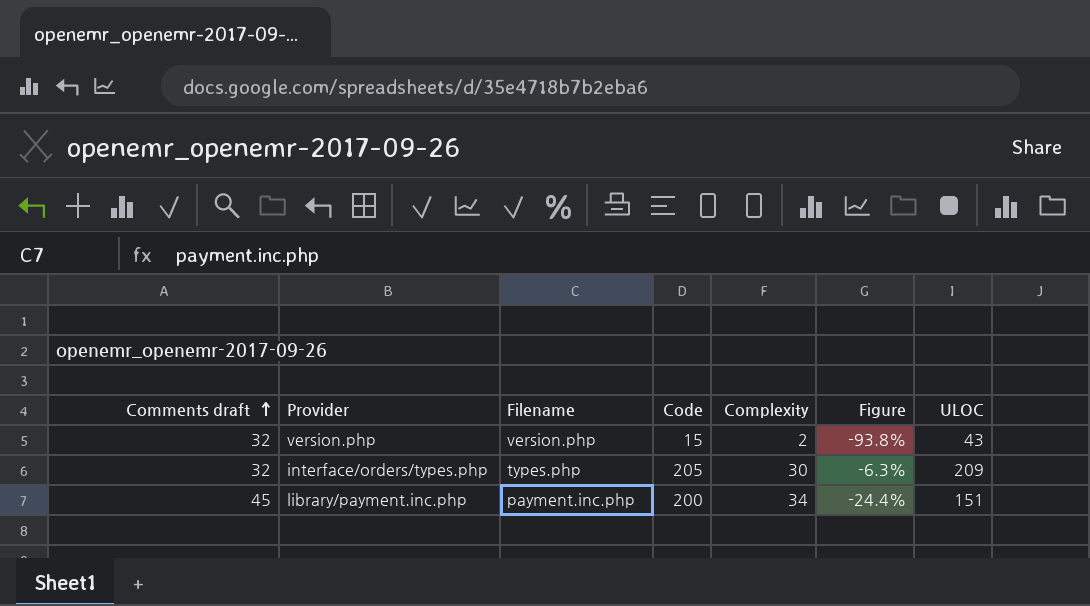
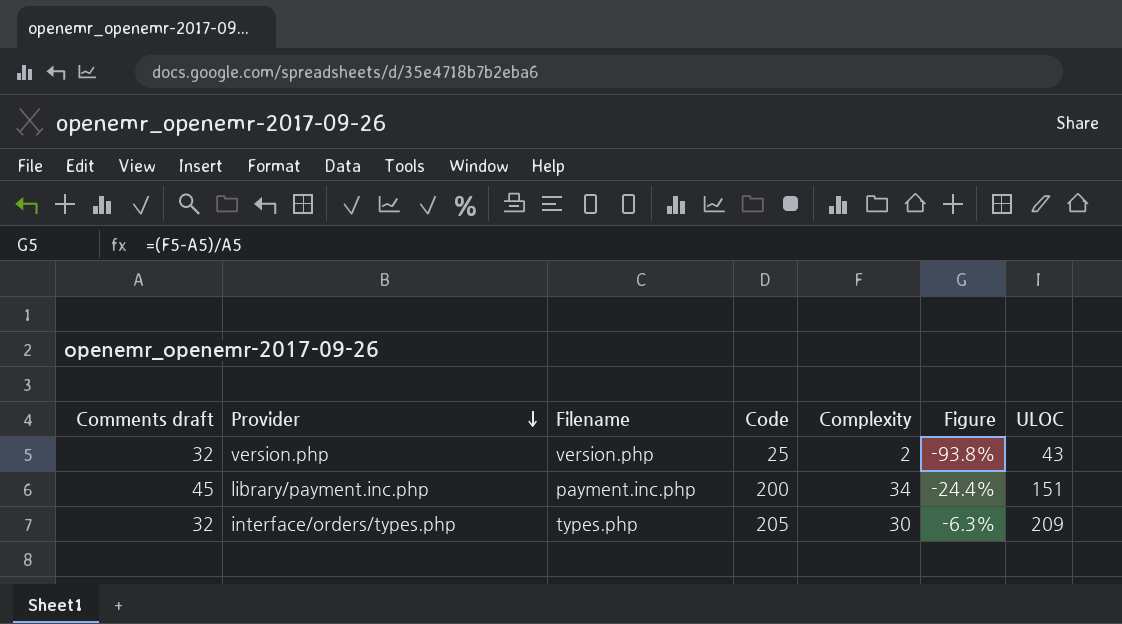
row order: Comments draft ascending -> Provider descending
version.php | Code: 15 -> 25

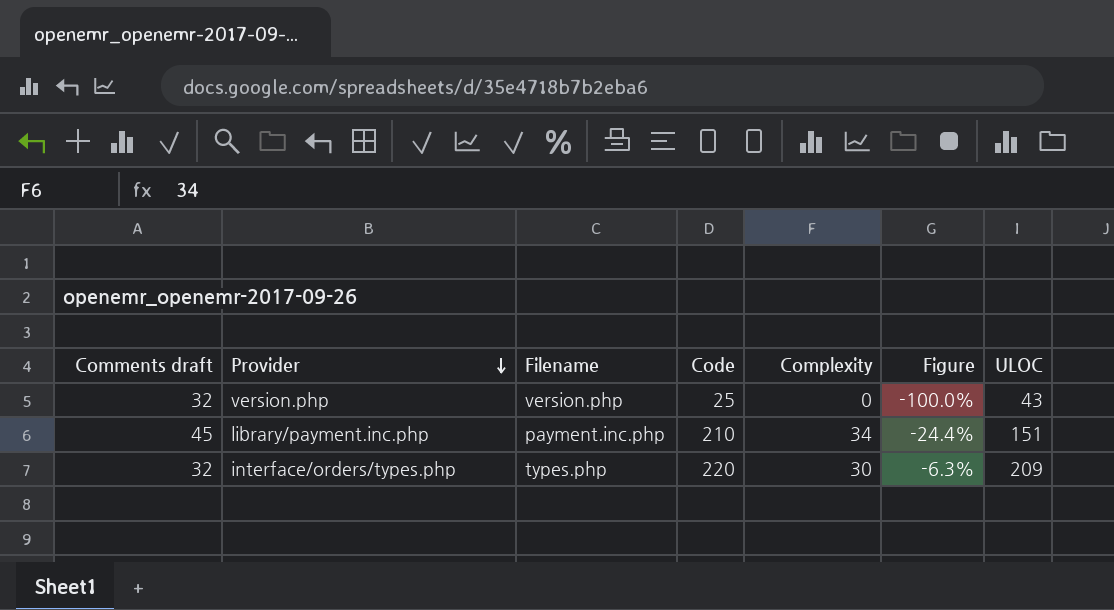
version.php | Complexity: 2 -> 0
version.php | Figure: -93.8% -> -100.0%
library/payment.inc.php | Code: 200 -> 210
interface/orders/types.php | Code: 205 -> 220

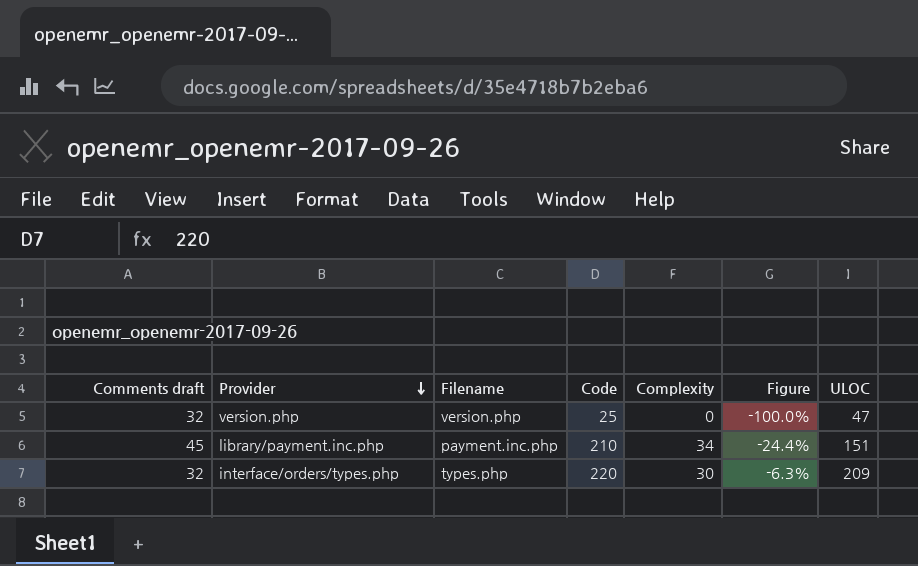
version.php | ULOC: 43 -> 47

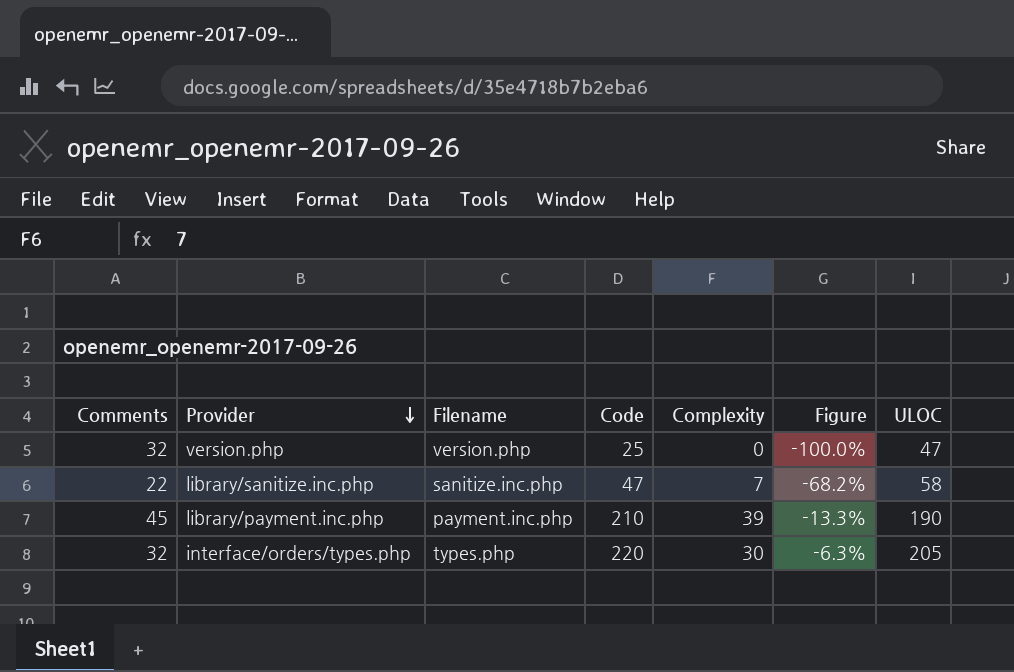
column name: Comments draft -> Comments
row library/sanitize.inc.php: none -> 22 | sanitize.inc.php | 47 | 7 | -68.2% | 58
library/payment.inc.php | Complexity: 34 -> 39
library/payment.inc.php | Figure: -24.4% -> -13.3%
library/payment.inc.php | ULOC: 151 -> 190
interface/orders/types.php | ULOC: 209 -> 205

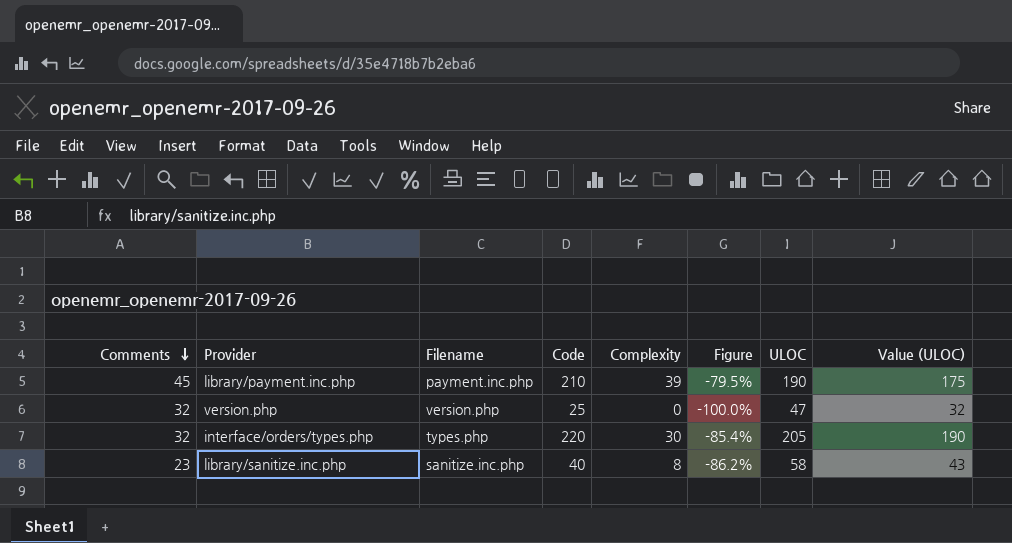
row order: Provider descending -> Comments descending
column Figure | formula: ([Complexity] - [Comments]) / [Comments] -> ([Complexity] - [ULOC]) / [ULOC]
column Value (ULOC) | formula: none -> [ULOC] - 15
library/sanitize.inc.php | Comments: 22 -> 23
library/sanitize.inc.php | Code: 47 -> 40
library/sanitize.inc.php | Complexity: 7 -> 8

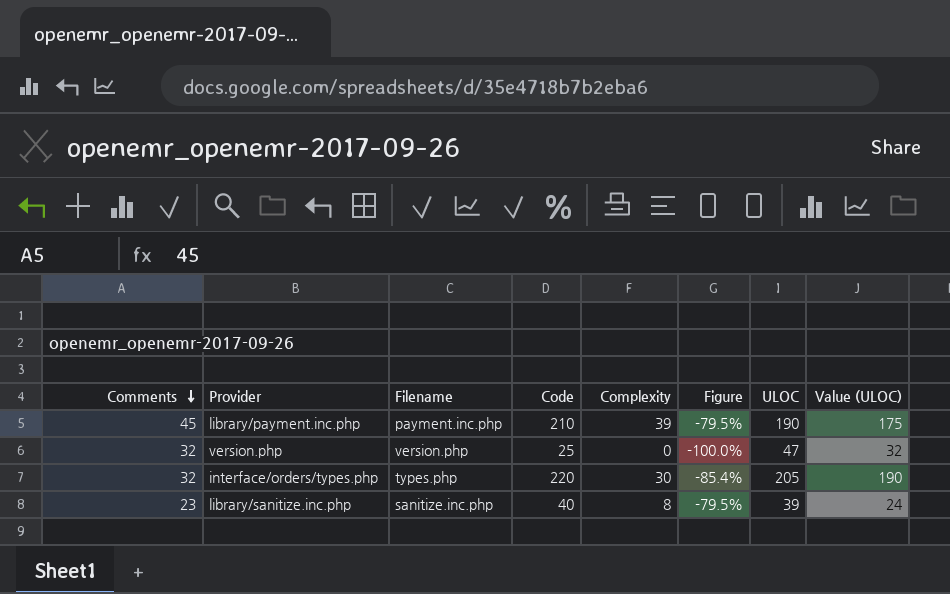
library/sanitize.inc.php | Figure: -86.2% -> -79.5%
library/sanitize.inc.php | ULOC: 58 -> 39
library/sanitize.inc.php | Value (ULOC): 43 -> 24

